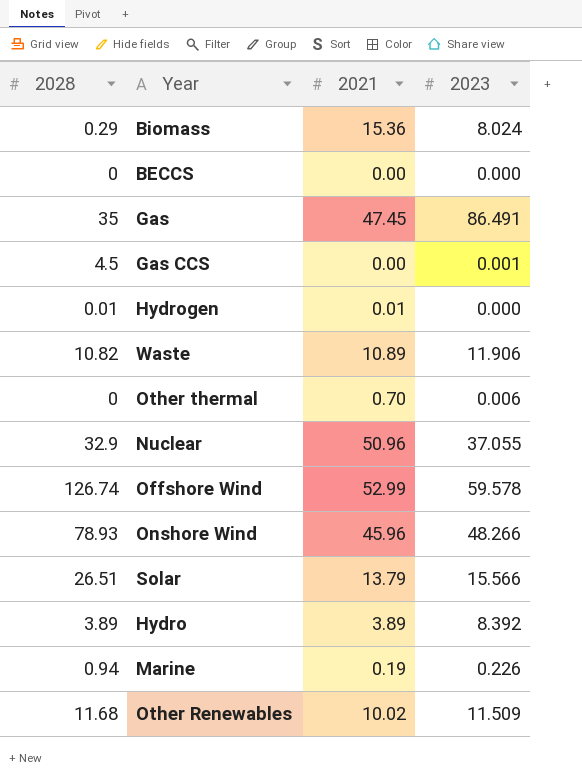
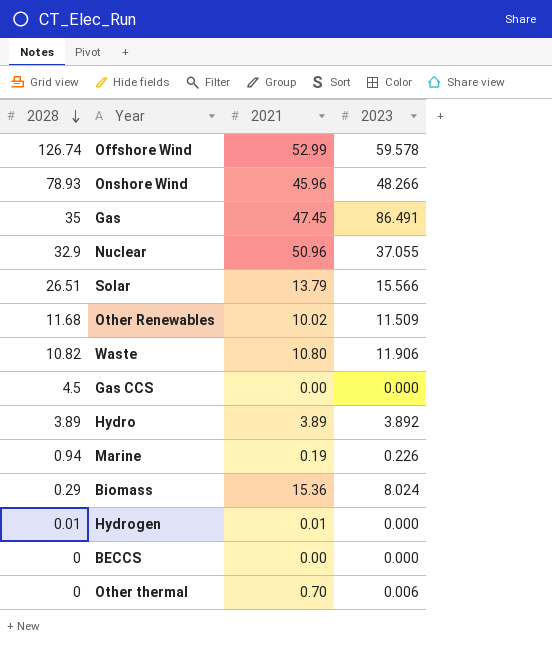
row order: none -> 2028 descending
Waste | 2021: 10.89 -> 10.80
Gas CCS | 2023: 0.001 -> 0.000
Hydro | 2023: 8.392 -> 3.892

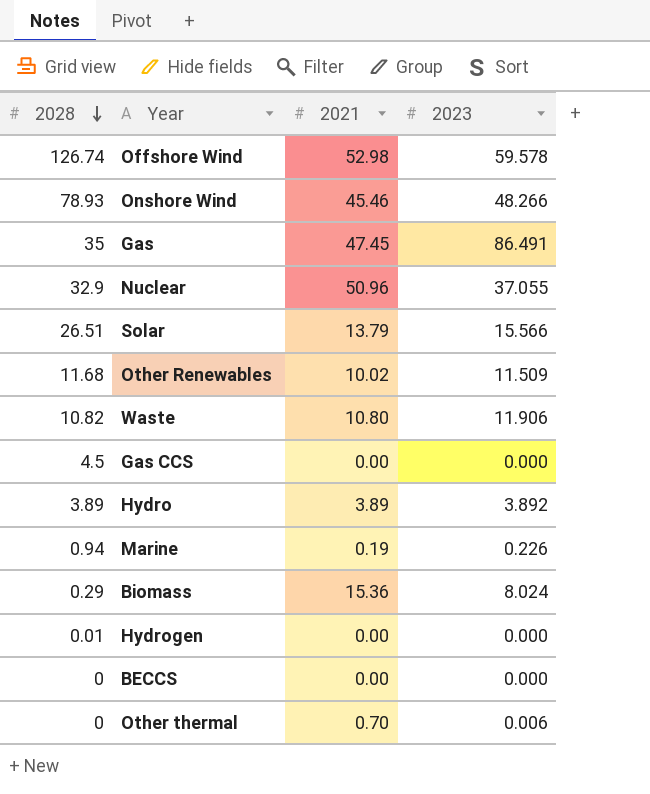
Offshore Wind | 2021: 52.99 -> 52.98
Onshore Wind | 2021: 45.96 -> 45.46
Hydrogen | 2021: 0.01 -> 0.00

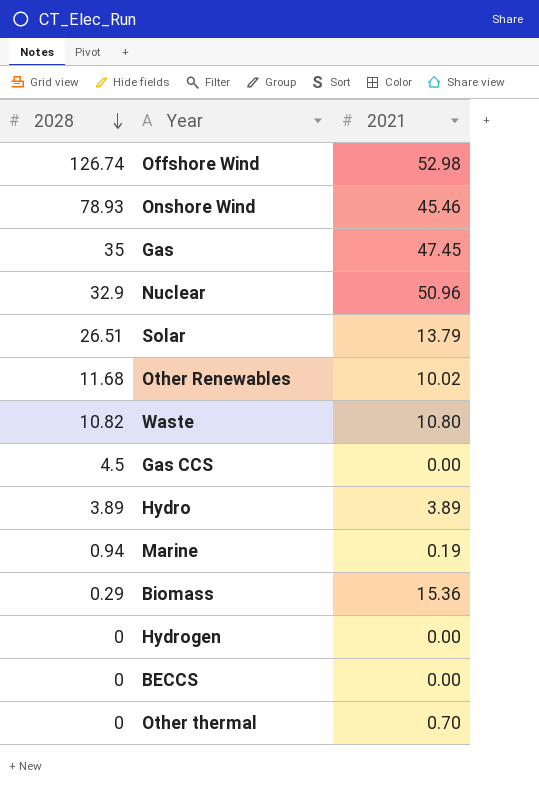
column 2023 | position: 4 -> none
Hydrogen | 2028: 0.01 -> 0

